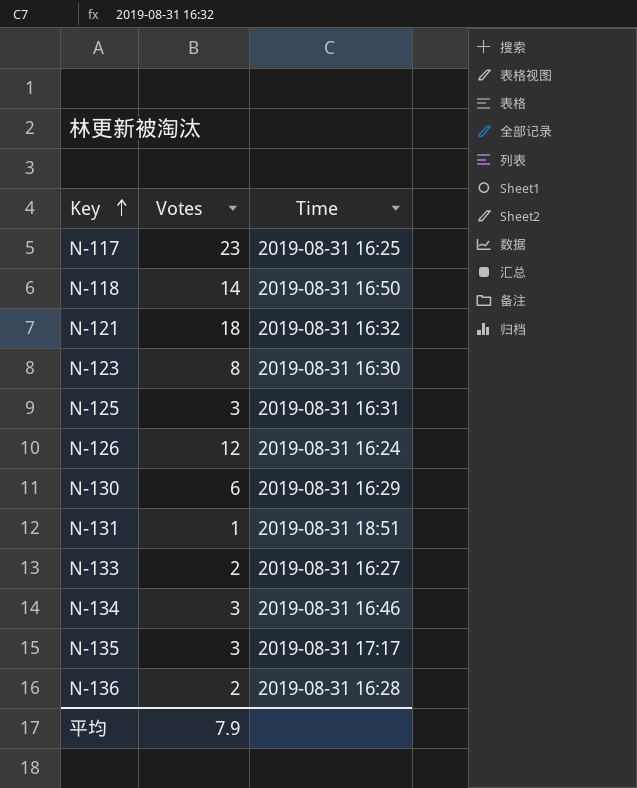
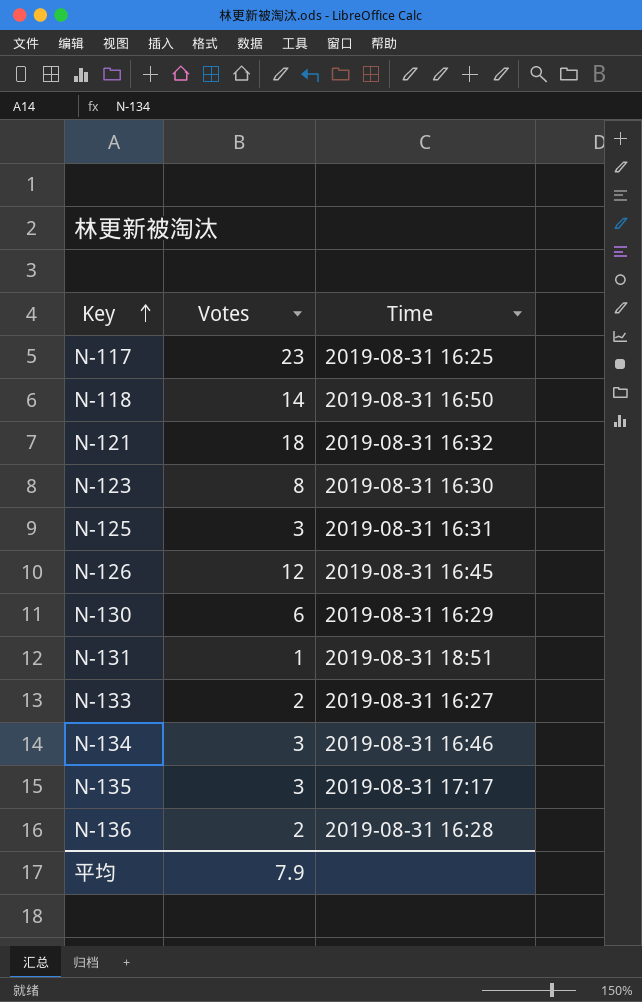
N-126 | Time: 2019-08-31 16:24 -> 2019-08-31 16:45

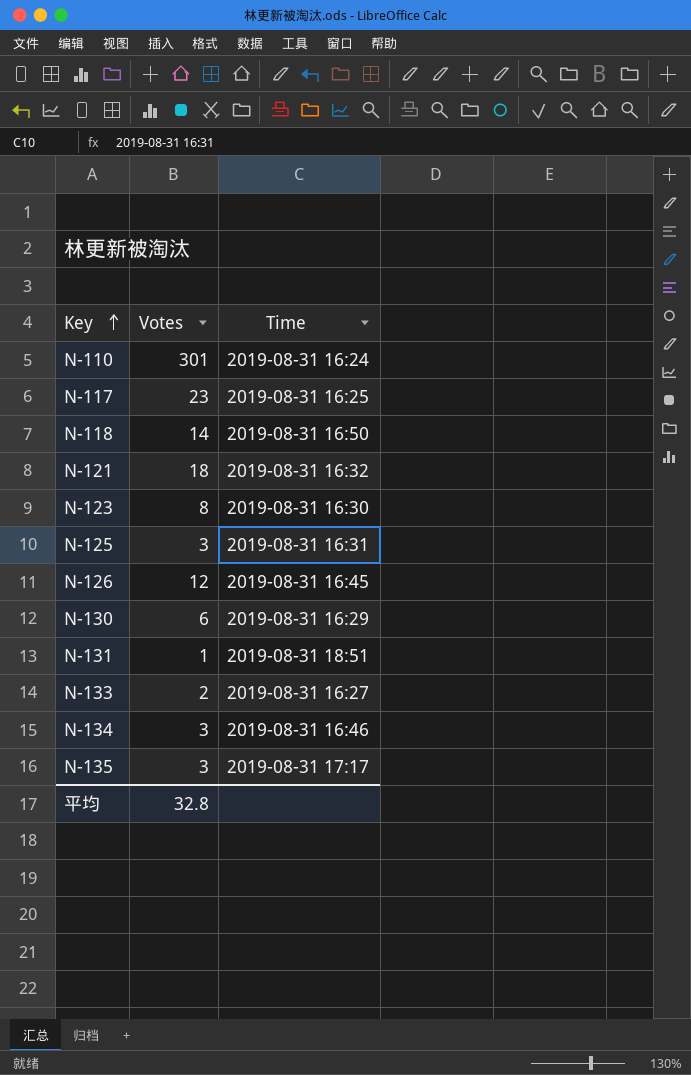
row N-136: 2 | 2019-08-31 16:28 -> none
row N-110: none -> 301 | 2019-08-31 16:24
平均 | Votes: 7.9 -> 32.8

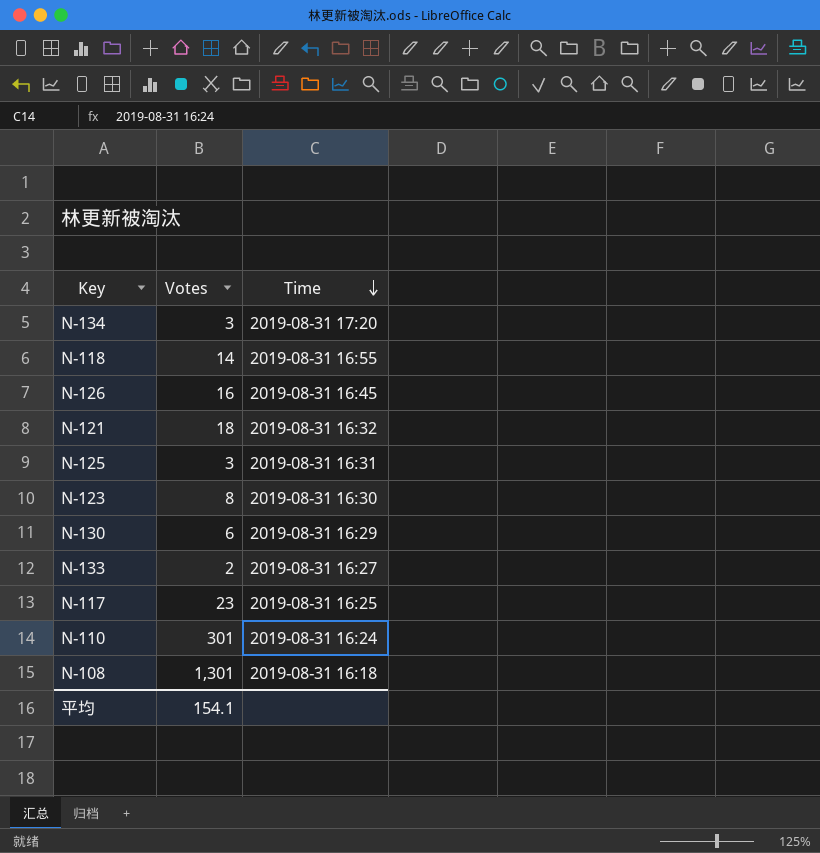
row order: Key ascending -> Time descending
row N-131: 1 | 2019-08-31 18:51 -> none
row N-135: 3 | 2019-08-31 17:17 -> none
N-134 | Time: 2019-08-31 16:46 -> 2019-08-31 17:20
N-118 | Time: 2019-08-31 16:50 -> 2019-08-31 16:55
N-126 | Votes: 12 -> 16
row N-108: none -> 1,301 | 2019-08-31 16:18
平均 | Votes: 32.8 -> 154.1

